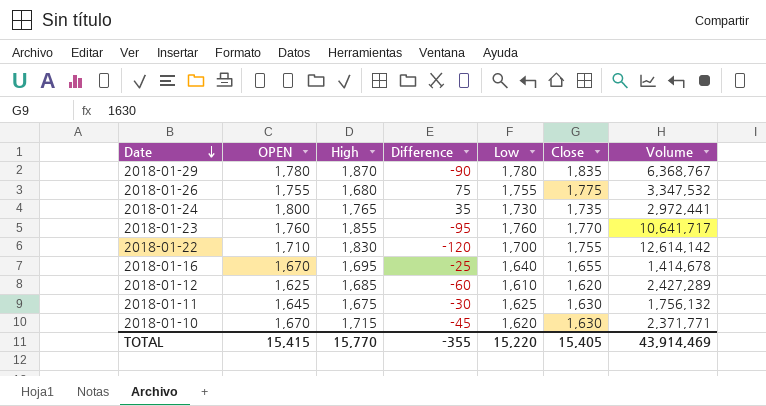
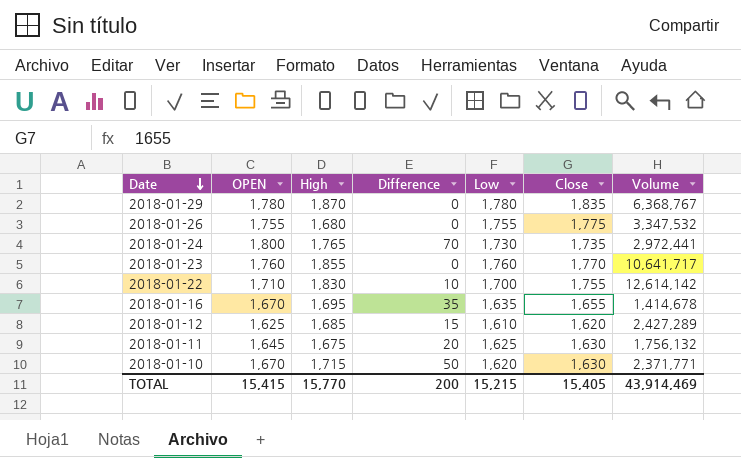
column Difference | formula: [OPEN] - [High] -> [OPEN] - [Low]
2018-01-16 | Low: 1,640 -> 1,635
TOTAL | Difference: -355 -> 200
TOTAL | Low: 15,220 -> 15,215

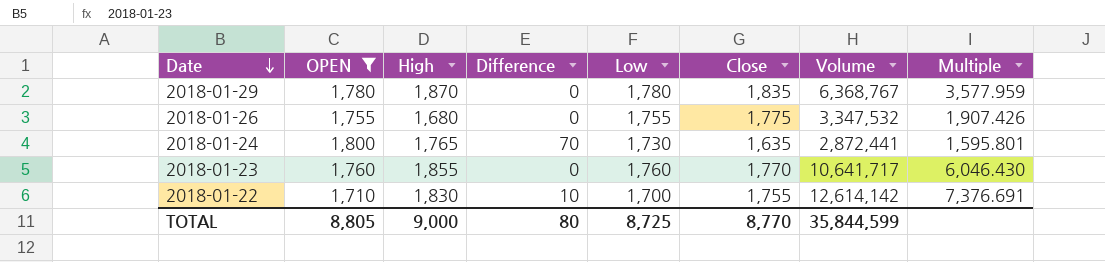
filter: none -> OPEN >= 1,710
column Multiple | formula: none -> [Volume] / [OPEN]
2018-01-24 | Close: 1,735 -> 1,635
2018-01-24 | Volume: 2,972,441 -> 2,872,441
TOTAL | OPEN: 15,415 -> 8,805
TOTAL | High: 15,770 -> 9,000
TOTAL | Difference: 200 -> 80
TOTAL | Low: 15,215 -> 8,725
TOTAL | Close: 15,405 -> 8,770
TOTAL | Volume: 43,914,469 -> 35,844,599

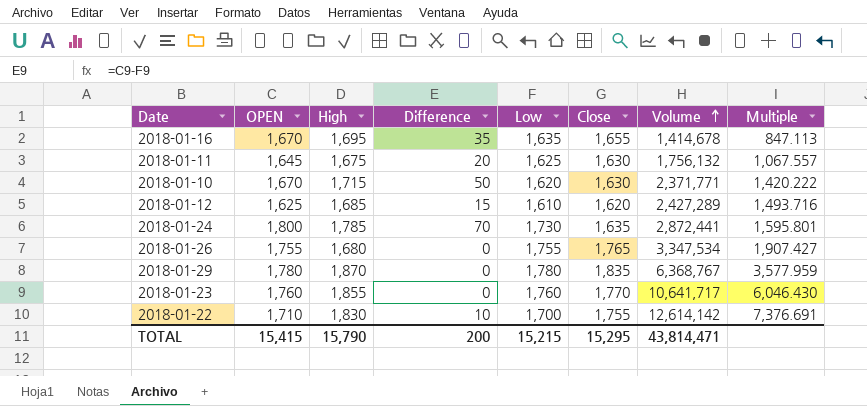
filter: OPEN >= 1,710 -> none
row order: Date descending -> Volume ascending
2018-01-24 | High: 1,765 -> 1,785
2018-01-26 | Close: 1,775 -> 1,765
2018-01-26 | Volume: 3,347,532 -> 3,347,534
2018-01-26 | Multiple: 1,907.426 -> 1,907.427
TOTAL | OPEN: 8,805 -> 15,415
TOTAL | High: 9,000 -> 15,790
TOTAL | Difference: 80 -> 200
TOTAL | Low: 8,725 -> 15,215
TOTAL | Close: 8,770 -> 15,295
TOTAL | Volume: 35,844,599 -> 43,814,471

